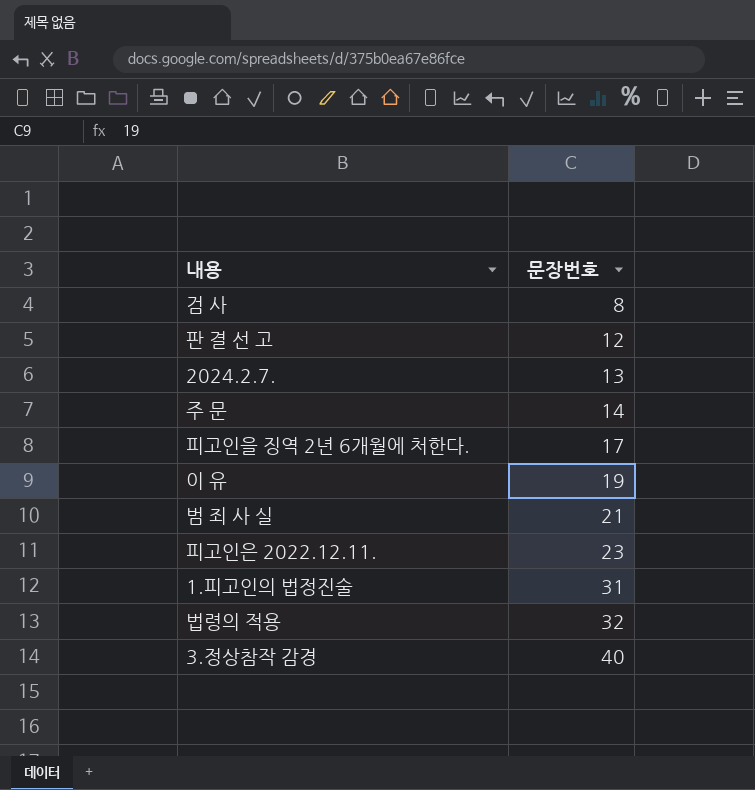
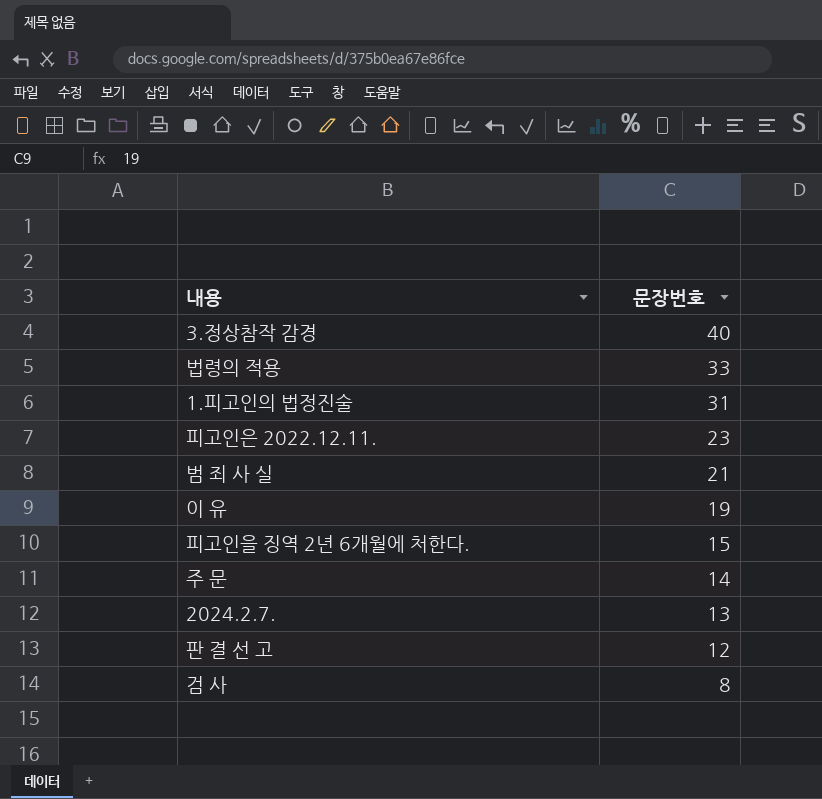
row order: 문장번호 ascending -> 문장번호 descending
법령의 적용 | 문장번호: 32 -> 33
피고인을 징역 2년 6개월에 처한다. | 문장번호: 17 -> 15

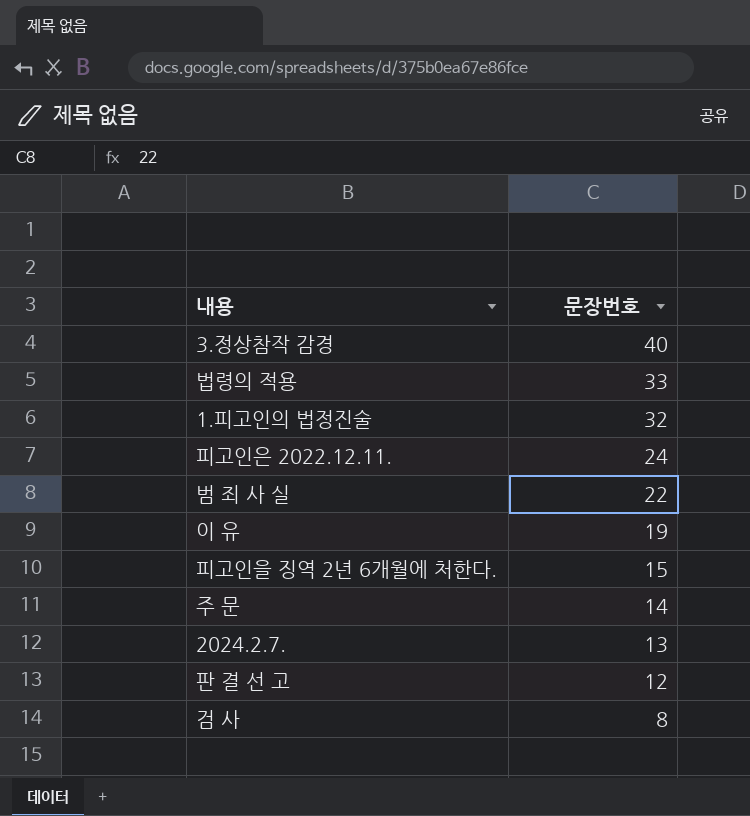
1.피고인의 법정진술 | 문장번호: 31 -> 32
피고인은 2022.12.11. | 문장번호: 23 -> 24
범 죄 사 실 | 문장번호: 21 -> 22

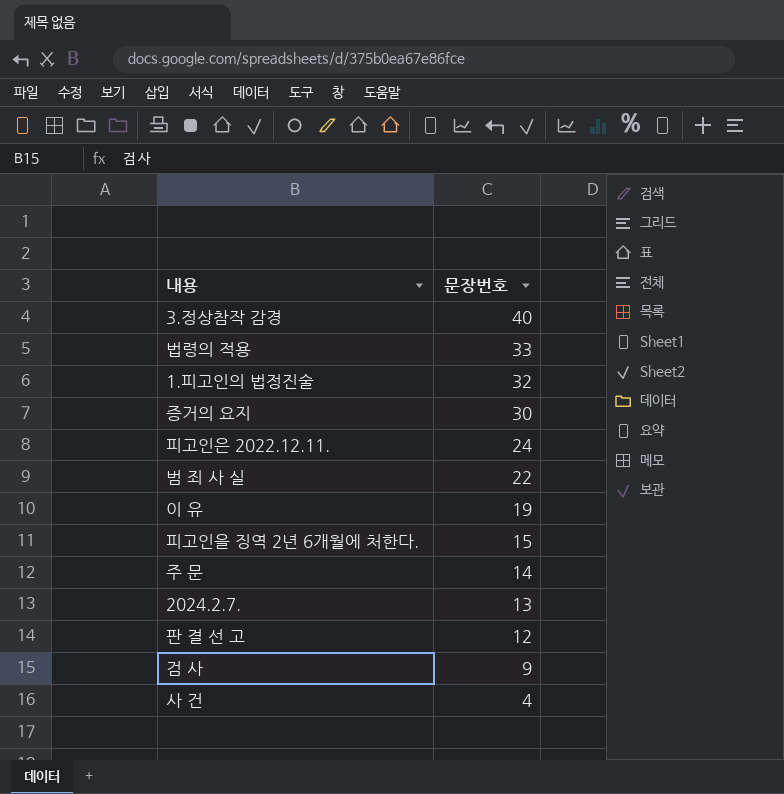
row 증거의 요지: none -> 30
검 사 | 문장번호: 8 -> 9
row 사 건: none -> 4

